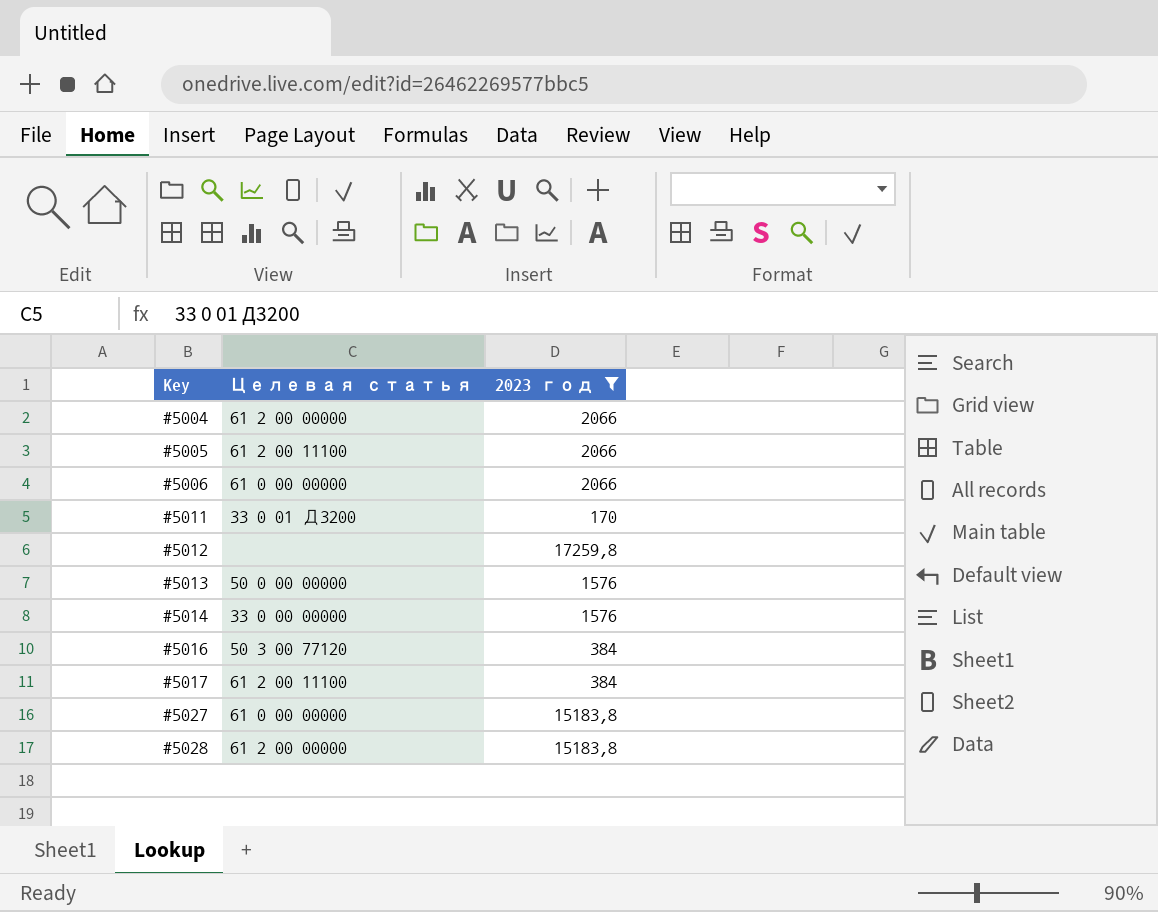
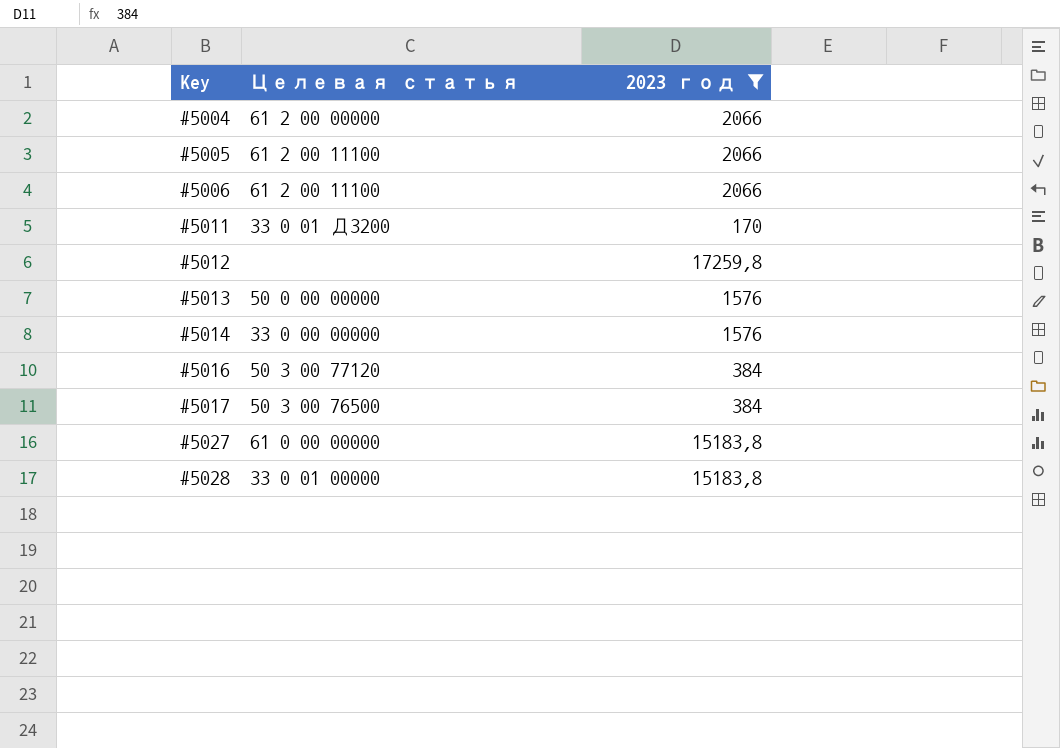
#5006 | Целевая статья: 61 0 00 00000 -> 61 2 00 11100
#5017 | Целевая статья: 61 2 00 11100 -> 50 3 00 76500
#5028 | Целевая статья: 61 2 00 00000 -> 33 0 01 00000

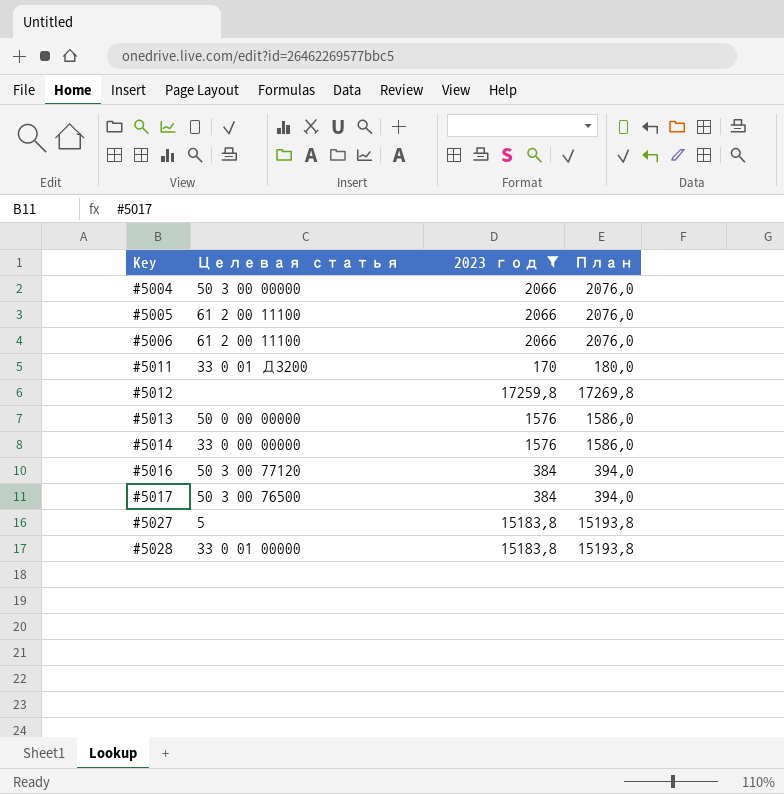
column План | formula: none -> [2023 год] + 10
#5004 | Целевая статья: 61 2 00 00000 -> 50 3 00 00000
#5027 | Целевая статья: 61 0 00 00000 -> 5

